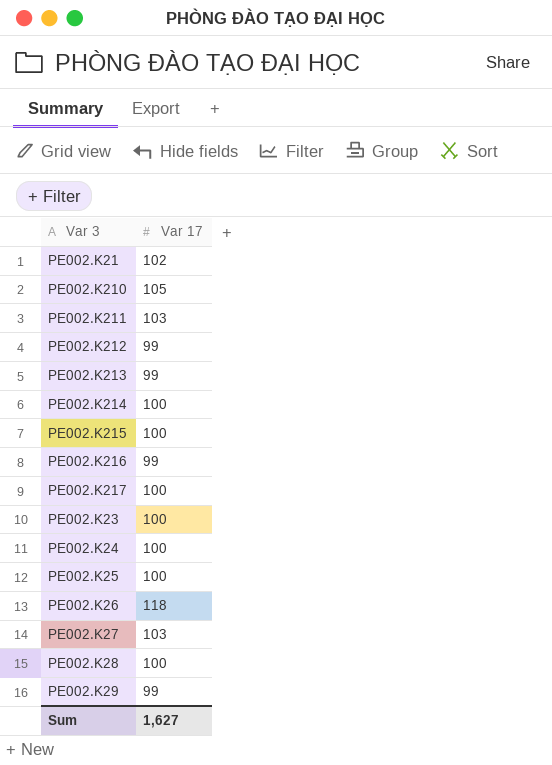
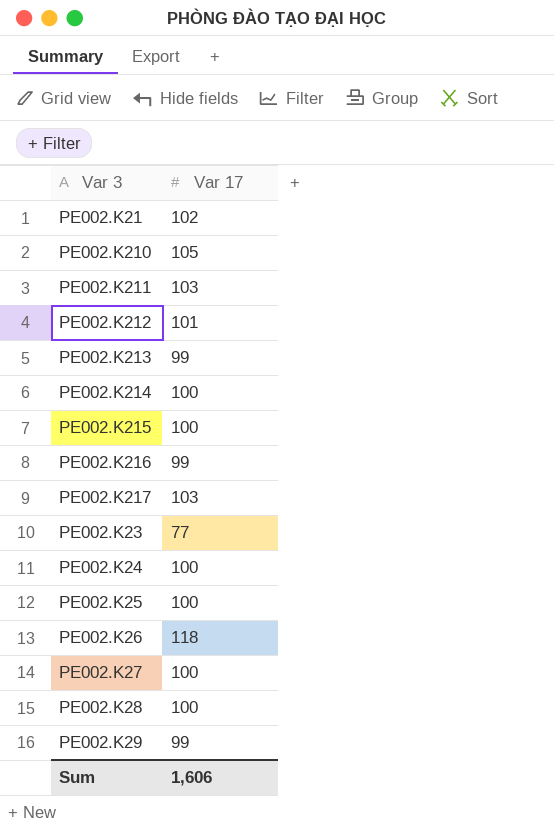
PE002.K212 | Var 17: 99 -> 101
PE002.K217 | Var 17: 100 -> 103
PE002.K23 | Var 17: 100 -> 77
PE002.K27 | Var 17: 103 -> 100
Sum | Var 17: 1,627 -> 1,606

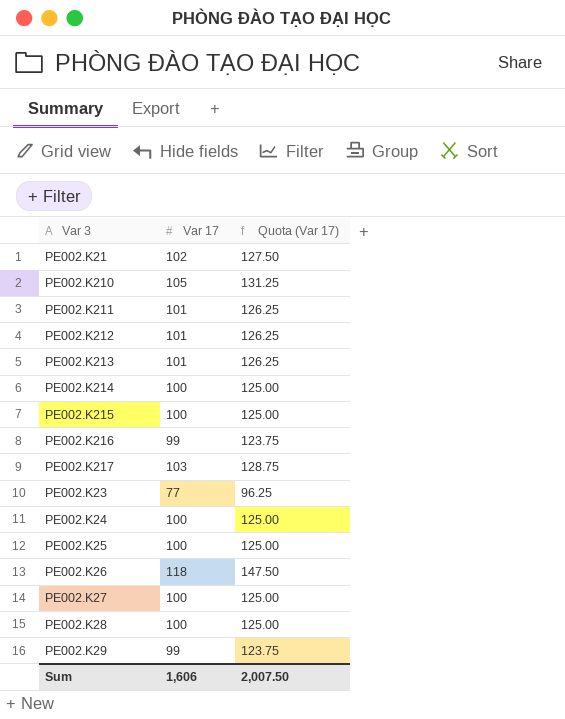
column Quota (Var 17) | formula: none -> [Var 17] * 1.25
PE002.K211 | Var 17: 103 -> 101
PE002.K213 | Var 17: 99 -> 101

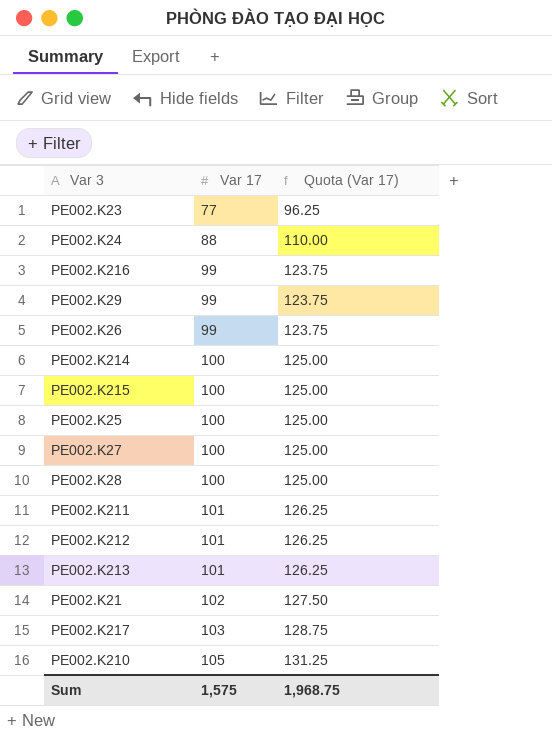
row order: none -> Var 17 ascending
PE002.K24 | Var 17: 100 -> 88
PE002.K24 | Quota (Var 17): 125.00 -> 110.00
PE002.K26 | Var 17: 118 -> 99
PE002.K26 | Quota (Var 17): 147.50 -> 123.75
Sum | Var 17: 1,606 -> 1,575
Sum | Quota (Var 17): 2,007.50 -> 1,968.75

